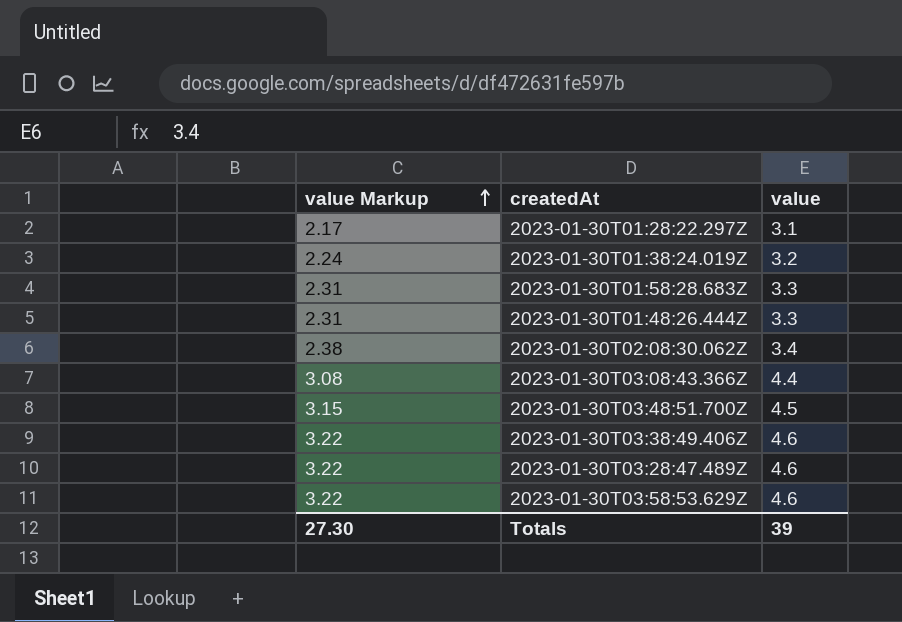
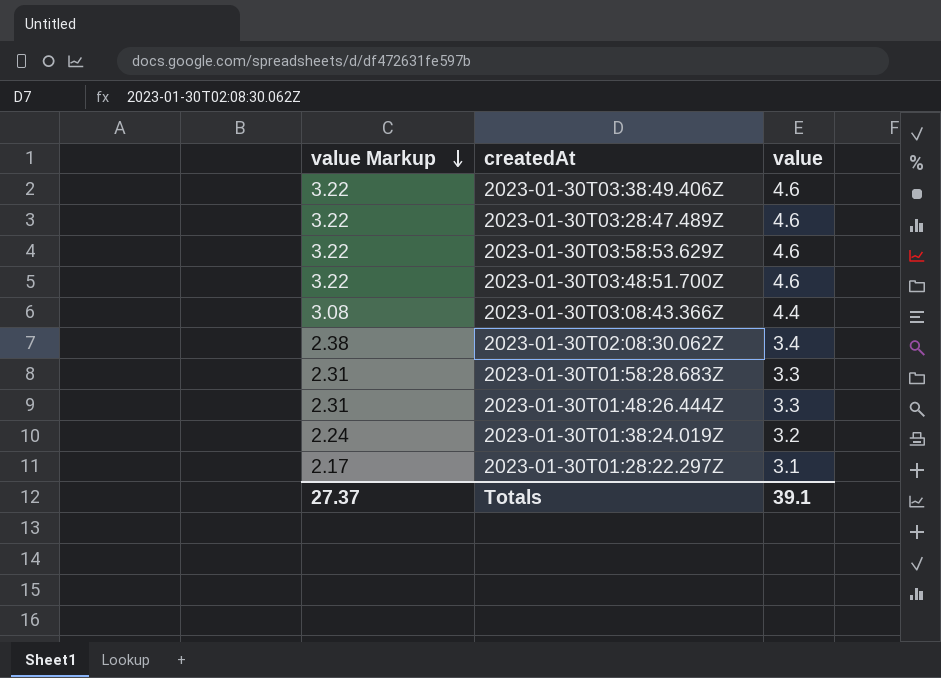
row order: value Markup ascending -> value Markup descending
2023-01-30T03:48:51.700Z | value Markup: 3.15 -> 3.22
2023-01-30T03:48:51.700Z | value: 4.5 -> 4.6
Totals | value Markup: 27.30 -> 27.37
Totals | value: 39 -> 39.1

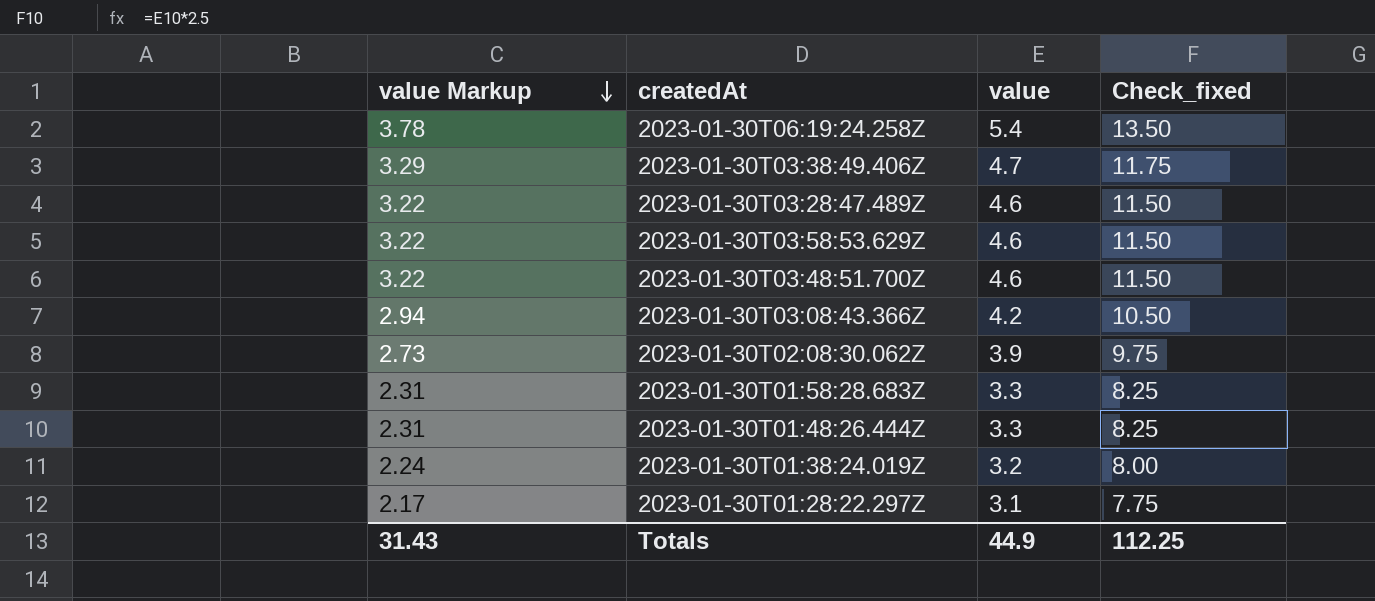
column Check_fixed | formula: none -> [value] * 2.5
row 2023-01-30T06:19:24.258Z: none -> 3.78 | 5.4 | 13.50
2023-01-30T03:38:49.406Z | value Markup: 3.22 -> 3.29
2023-01-30T03:38:49.406Z | value: 4.6 -> 4.7
2023-01-30T03:08:43.366Z | value Markup: 3.08 -> 2.94
2023-01-30T03:08:43.366Z | value: 4.4 -> 4.2
2023-01-30T02:08:30.062Z | value Markup: 2.38 -> 2.73
2023-01-30T02:08:30.062Z | value: 3.4 -> 3.9
Totals | value Markup: 27.37 -> 31.43
Totals | value: 39.1 -> 44.9

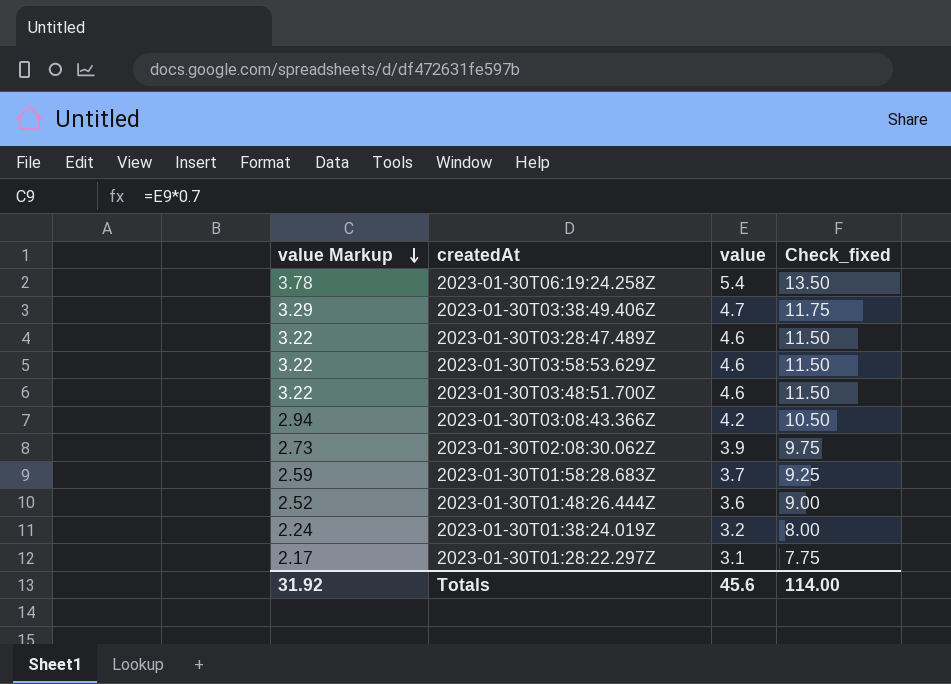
2023-01-30T01:58:28.683Z | value Markup: 2.31 -> 2.59
2023-01-30T01:58:28.683Z | value: 3.3 -> 3.7
2023-01-30T01:58:28.683Z | Check_fixed: 8.25 -> 9.25
2023-01-30T01:48:26.444Z | value Markup: 2.31 -> 2.52
2023-01-30T01:48:26.444Z | value: 3.3 -> 3.6
2023-01-30T01:48:26.444Z | Check_fixed: 8.25 -> 9.00
Totals | value Markup: 31.43 -> 31.92
Totals | value: 44.9 -> 45.6
Totals | Check_fixed: 112.25 -> 114.00

